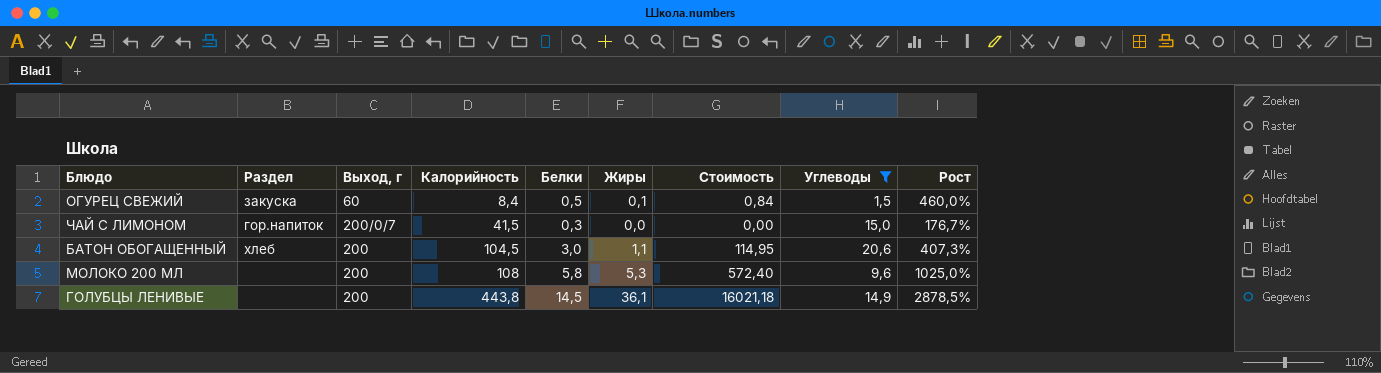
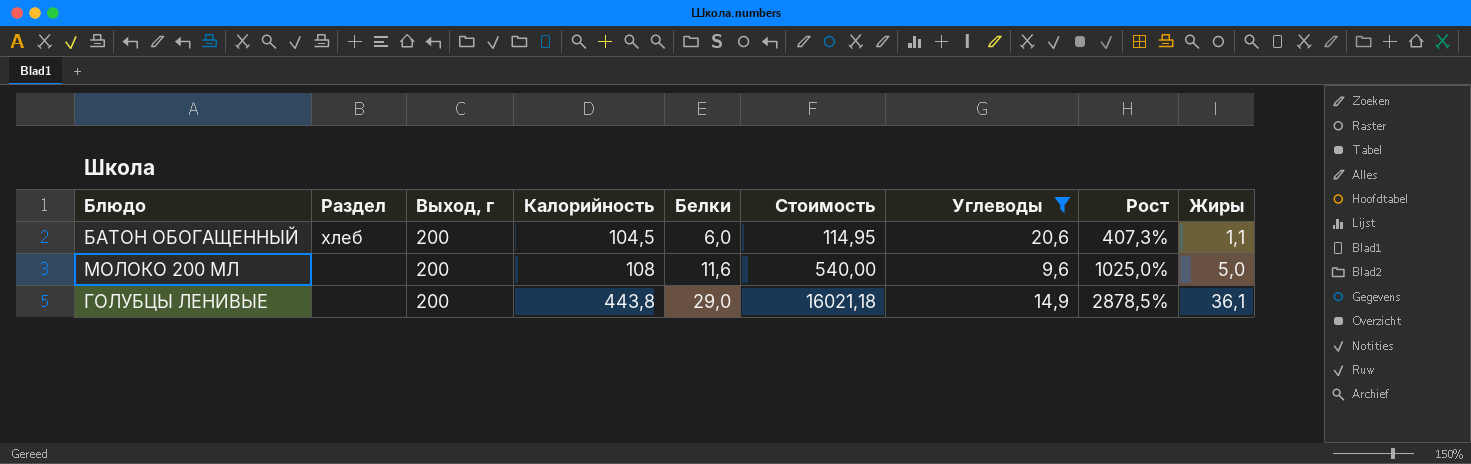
column Жиры | position: 6 -> 9
row ОГУРЕЦ СВЕЖИЙ: закуска | 60 | 8,4 | 0,5 | 0,1 | 0,84 | 1,5 | 460,0% -> none
row ЧАЙ С ЛИМОНОМ: гор.напиток | 200/0/7 | 41,5 | 0,3 | 0,0 | 0,00 | 15,0 | 176,7% -> none
БАТОН ОБОГАЩЕННЫЙ | Белки: 3,0 -> 6,0
МОЛОКО 200 МЛ | Белки: 5,8 -> 11,6
МОЛОКО 200 МЛ | Стоимость: 572,40 -> 540,00
МОЛОКО 200 МЛ | Жиры: 5,3 -> 5,0
ГОЛУБЦЫ ЛЕНИВЫЕ | Белки: 14,5 -> 29,0

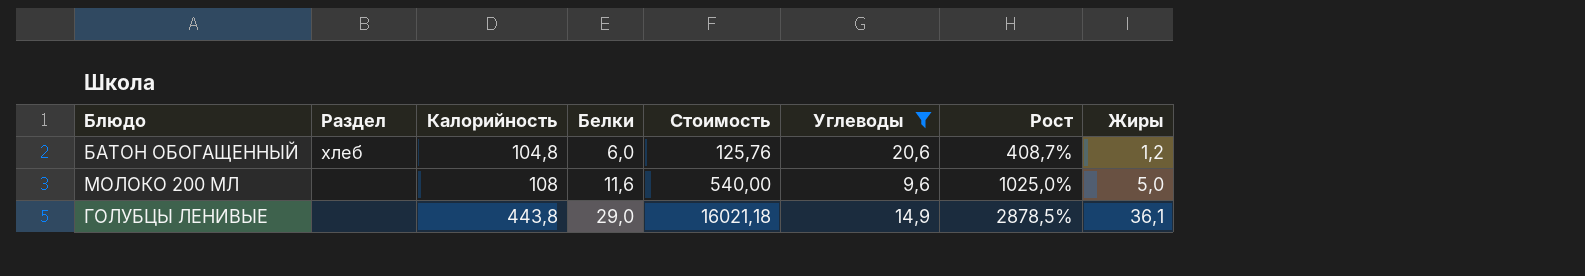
column Выход, г | position: 3 -> none
БАТОН ОБОГАЩЕННЫЙ | Калорийность: 104,5 -> 104,8
БАТОН ОБОГАЩЕННЫЙ | Стоимость: 114,95 -> 125,76
БАТОН ОБОГАЩЕННЫЙ | Рост: 407,3% -> 408,7%
БАТОН ОБОГАЩЕННЫЙ | Жиры: 1,1 -> 1,2

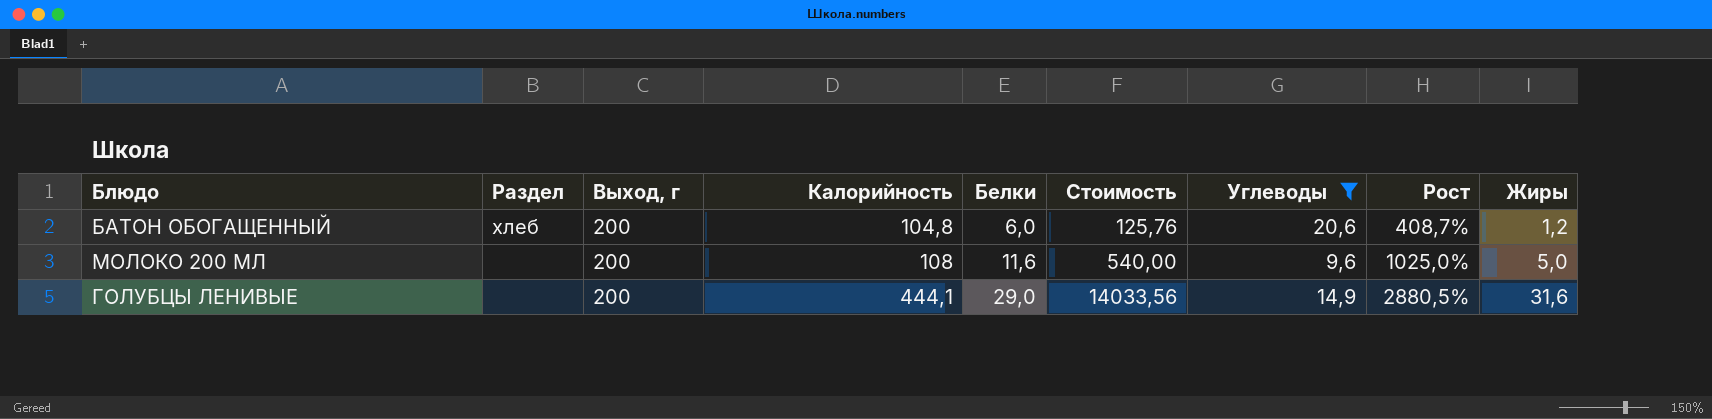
column Выход, г | position: none -> 3
ГОЛУБЦЫ ЛЕНИВЫЕ | Калорийность: 443,8 -> 444,1
ГОЛУБЦЫ ЛЕНИВЫЕ | Стоимость: 16021,18 -> 14033,56
ГОЛУБЦЫ ЛЕНИВЫЕ | Рост: 2878,5% -> 2880,5%
ГОЛУБЦЫ ЛЕНИВЫЕ | Жиры: 36,1 -> 31,6

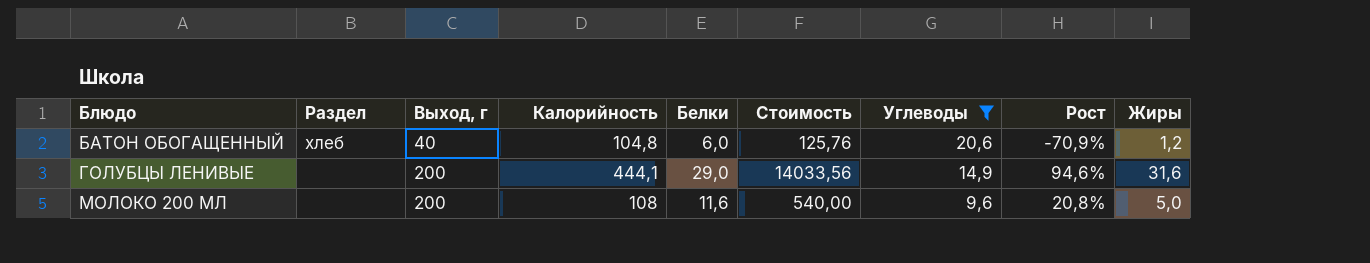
row order: Калорийность ascending -> Блюдо ascending
column Рост | formula: ([Калорийность] - [Углеводы]) / [Углеводы] -> ([Белки] - [Углеводы]) / [Углеводы]
БАТОН ОБОГАЩЕННЫЙ | Выход, г: 200 -> 40

